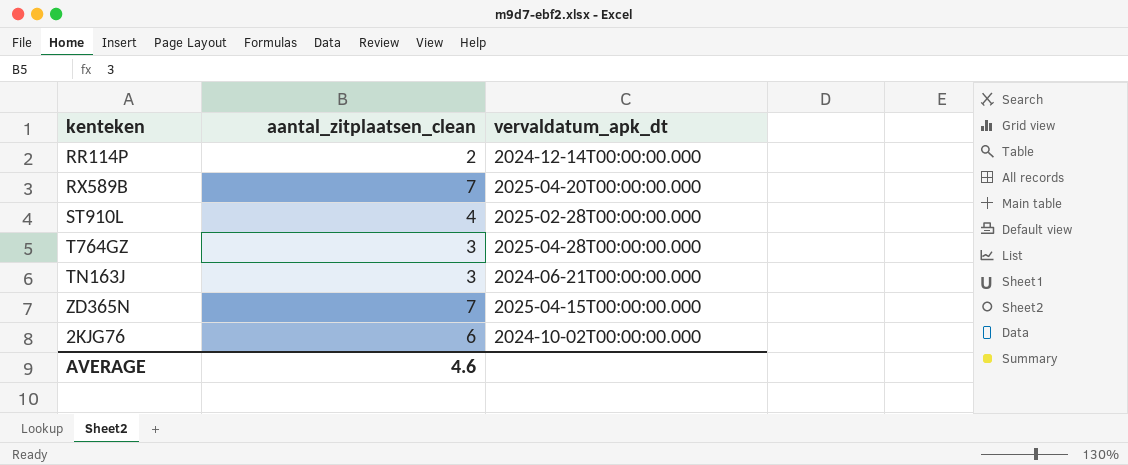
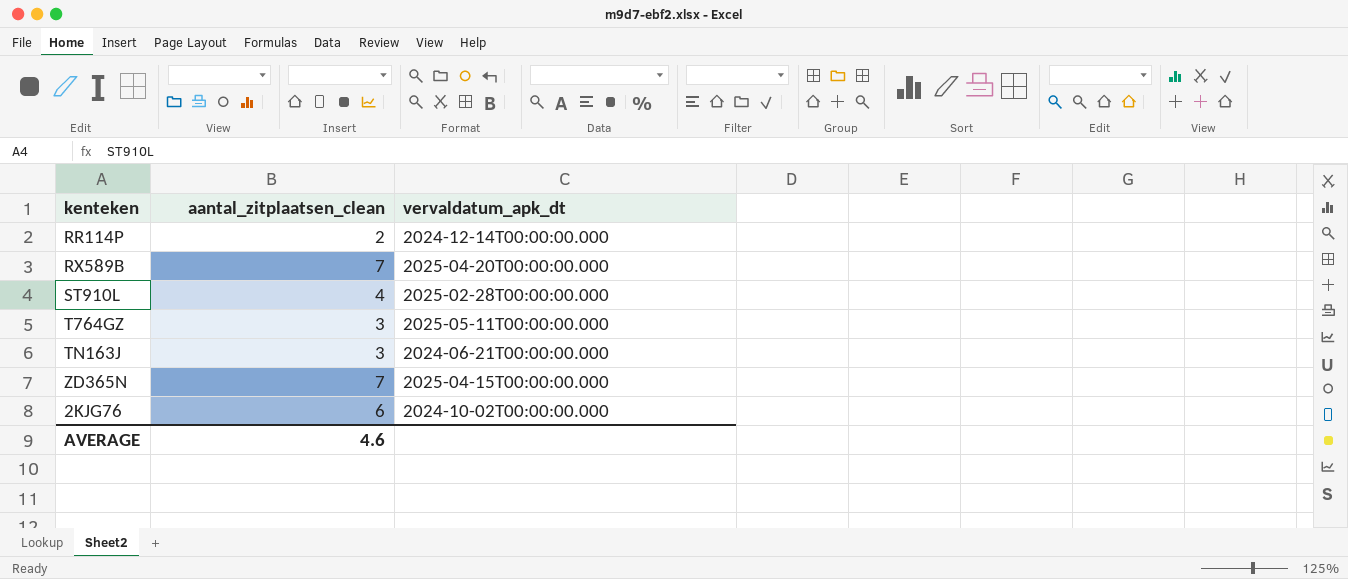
T764GZ | vervaldatum_apk_dt: 2025-04-28T00:00:00.000 -> 2025-05-11T00:00:00.000

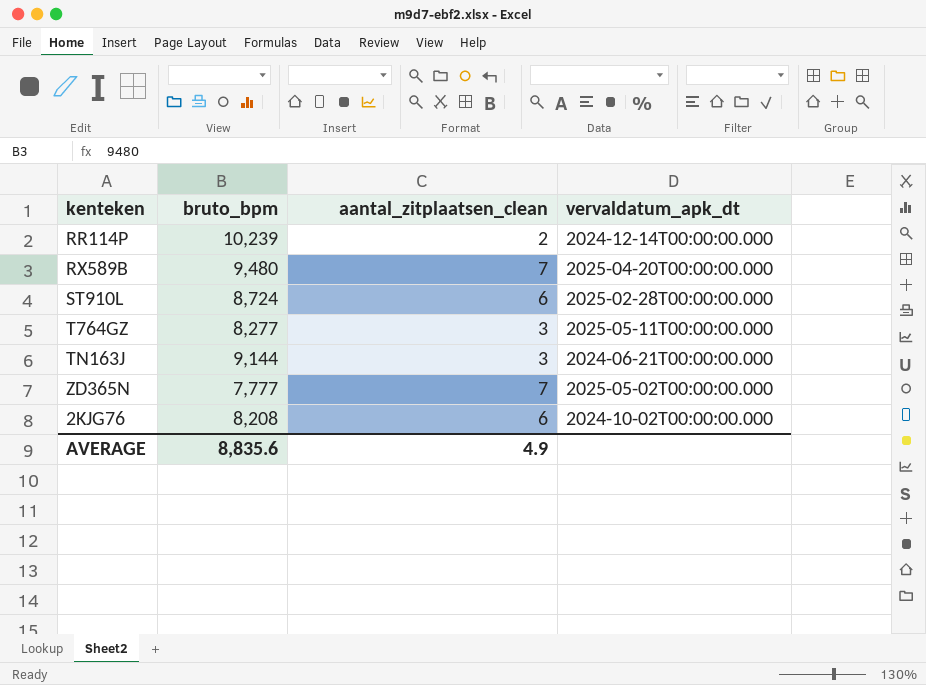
column bruto_bpm | position: none -> 2
ST910L | aantal_zitplaatsen_clean: 4 -> 6
ZD365N | vervaldatum_apk_dt: 2025-04-15T00:00:00.000 -> 2025-05-02T00:00:00.000
AVERAGE | aantal_zitplaatsen_clean: 4.6 -> 4.9

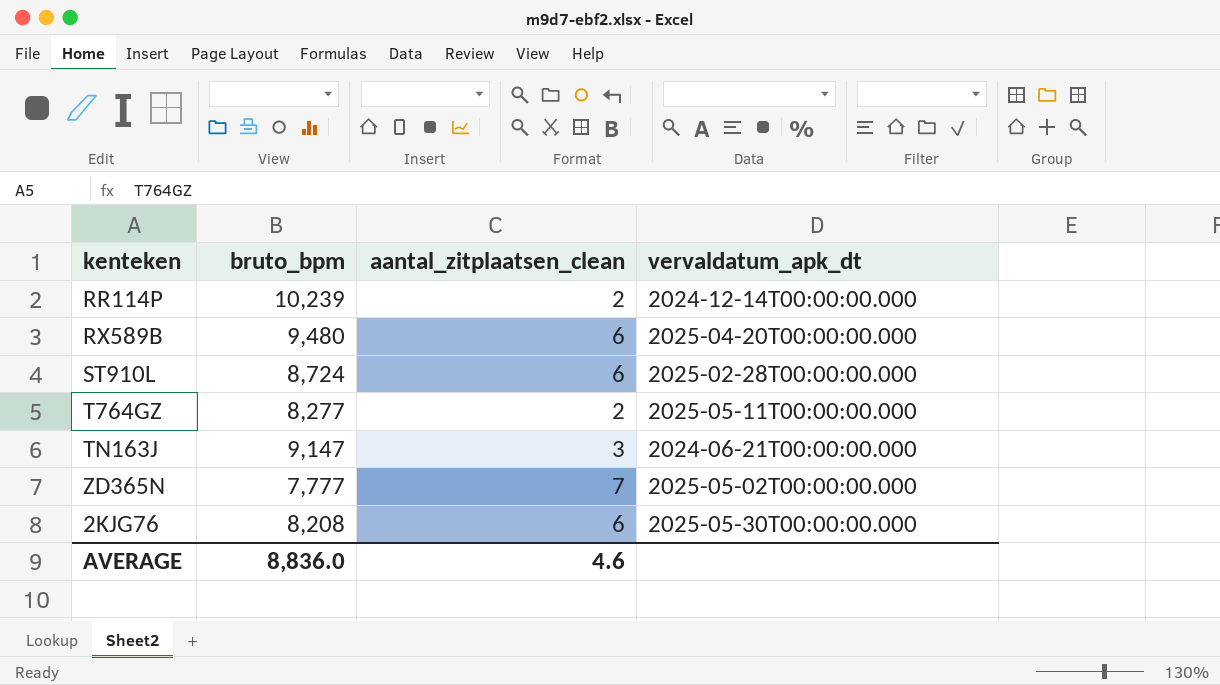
RX589B | aantal_zitplaatsen_clean: 7 -> 6
T764GZ | aantal_zitplaatsen_clean: 3 -> 2
TN163J | bruto_bpm: 9,144 -> 9,147
2KJG76 | vervaldatum_apk_dt: 2024-10-02T00:00:00.000 -> 2025-05-30T00:00:00.000
AVERAGE | bruto_bpm: 8,835.6 -> 8,836.0
AVERAGE | aantal_zitplaatsen_clean: 4.9 -> 4.6

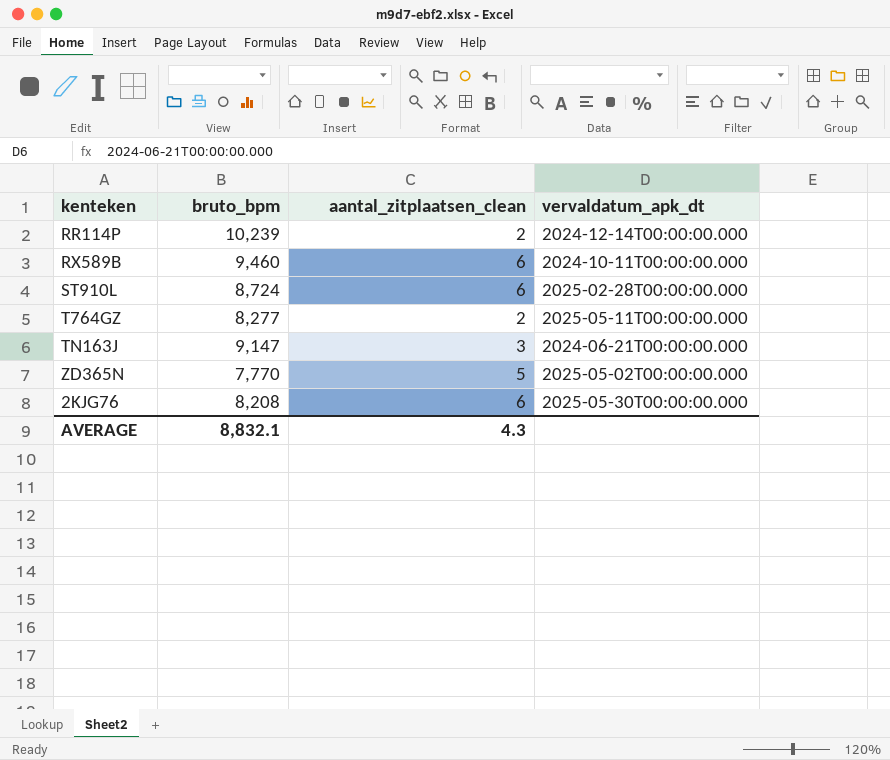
RX589B | bruto_bpm: 9,480 -> 9,460
RX589B | vervaldatum_apk_dt: 2025-04-20T00:00:00.000 -> 2024-10-11T00:00:00.000
ZD365N | bruto_bpm: 7,777 -> 7,770
ZD365N | aantal_zitplaatsen_clean: 7 -> 5
AVERAGE | bruto_bpm: 8,836.0 -> 8,832.1
AVERAGE | aantal_zitplaatsen_clean: 4.6 -> 4.3

